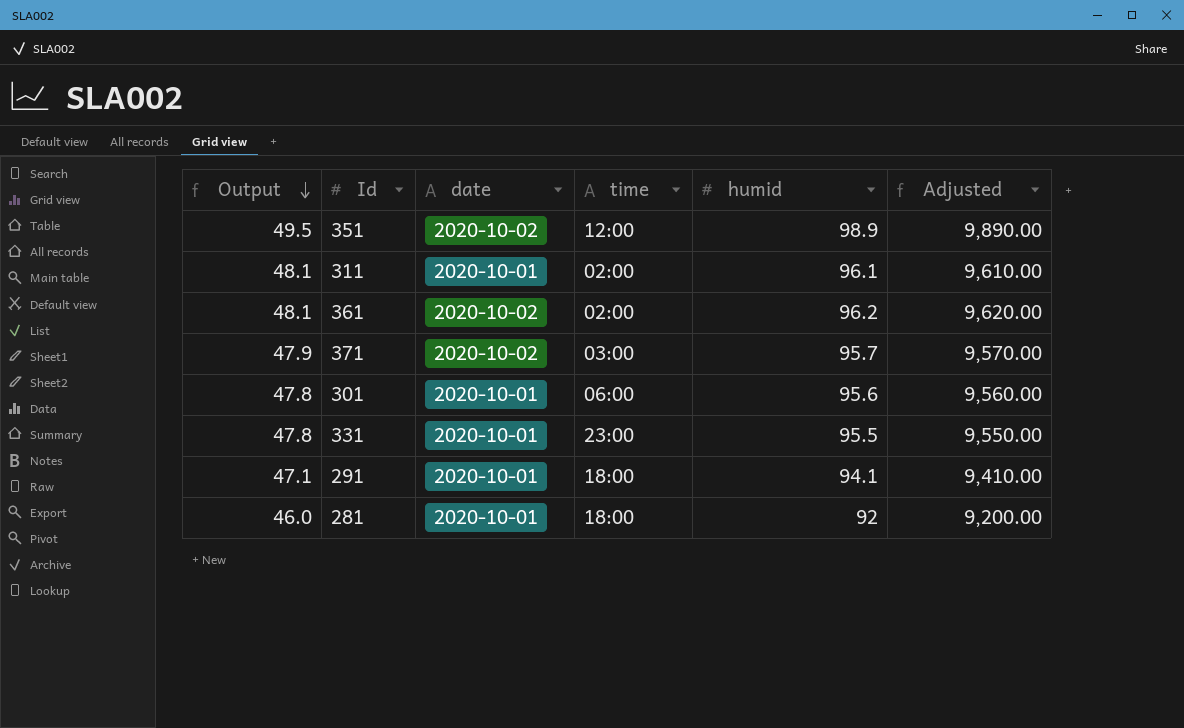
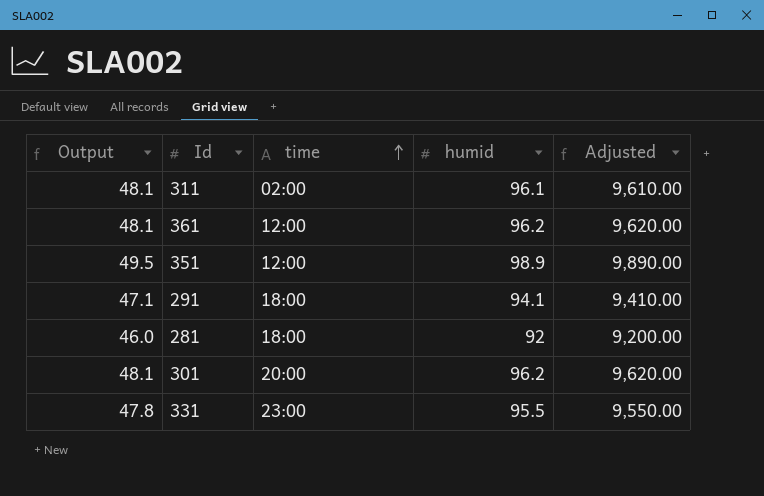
row order: Output descending -> time ascending
column date | position: 3 -> none
row 371: 47.9 | 2020-10-02 | 03:00 | 95.7 | 9,570.00 -> none
361 | time: 02:00 -> 12:00
301 | Output: 47.8 -> 48.1
301 | time: 06:00 -> 20:00
301 | humid: 95.6 -> 96.2
301 | Adjusted: 9,560.00 -> 9,620.00

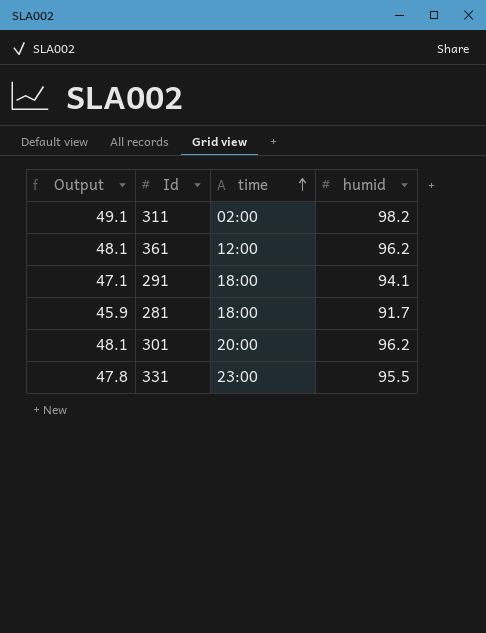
column Adjusted | formula: [humid] * 100 -> none
row 351: 49.5 | 12:00 | 98.9 | 9,890.00 -> none
311 | Output: 48.1 -> 49.1
311 | humid: 96.1 -> 98.2
281 | Output: 46.0 -> 45.9
281 | humid: 92 -> 91.7

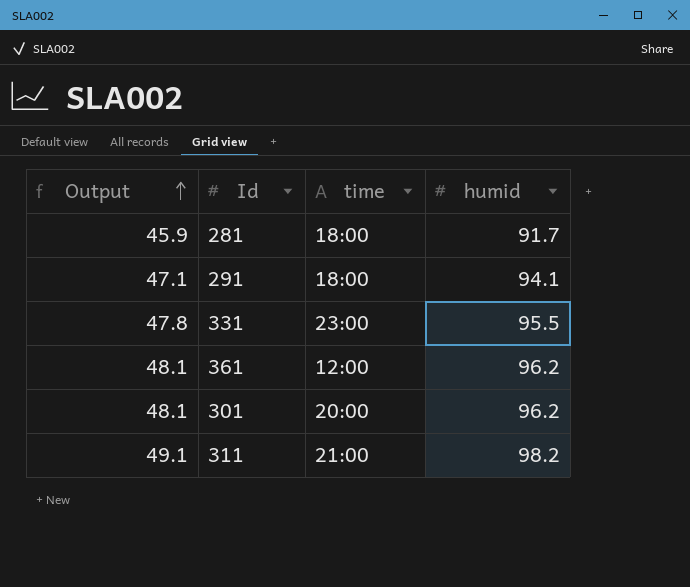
row order: time ascending -> Output ascending
311 | time: 02:00 -> 21:00

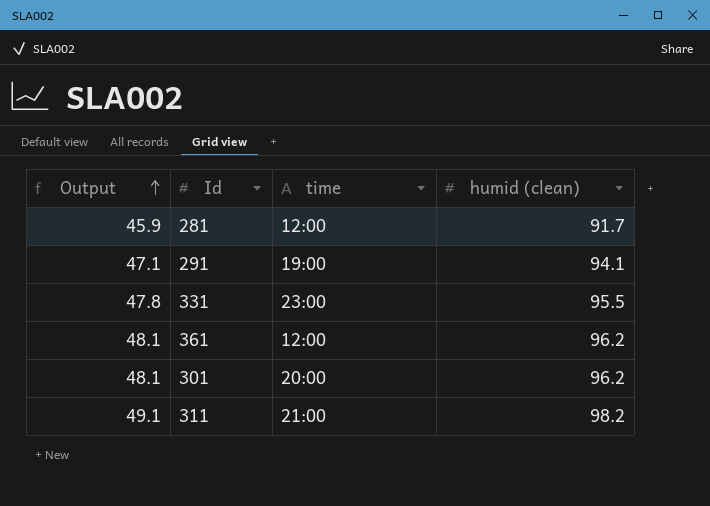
column name: humid -> humid (clean)
281 | time: 18:00 -> 12:00
291 | time: 18:00 -> 19:00

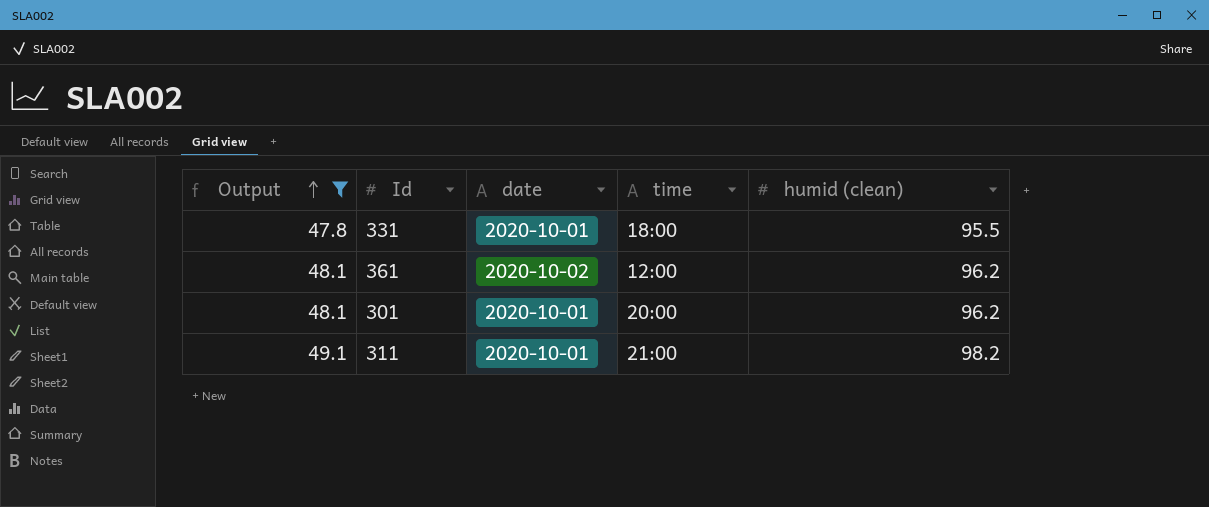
filter: none -> Output >= 47.8
column date | position: none -> 3
331 | time: 23:00 -> 18:00

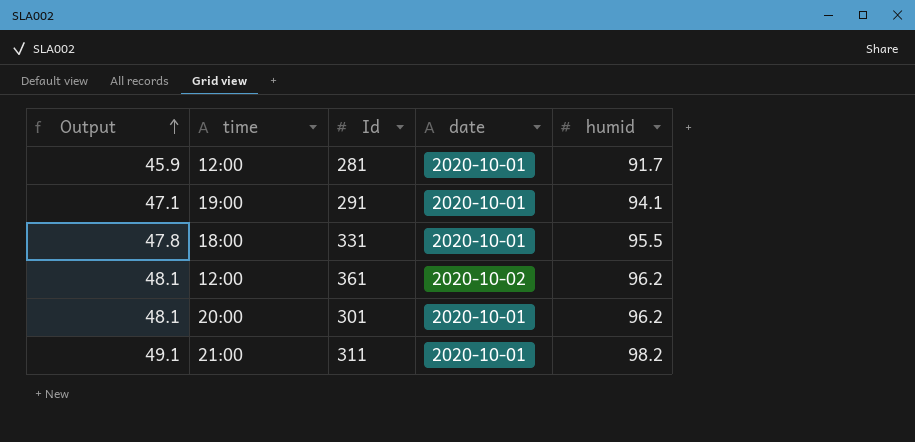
filter: Output >= 47.8 -> none
column time | position: 4 -> 2
column name: humid (clean) -> humid

